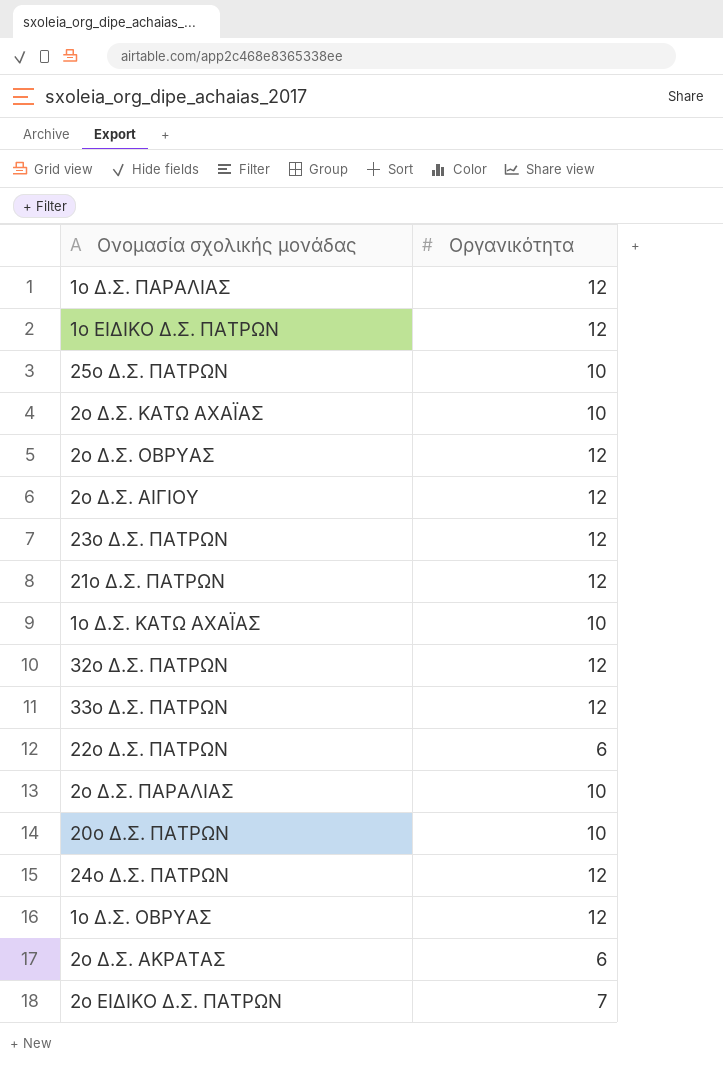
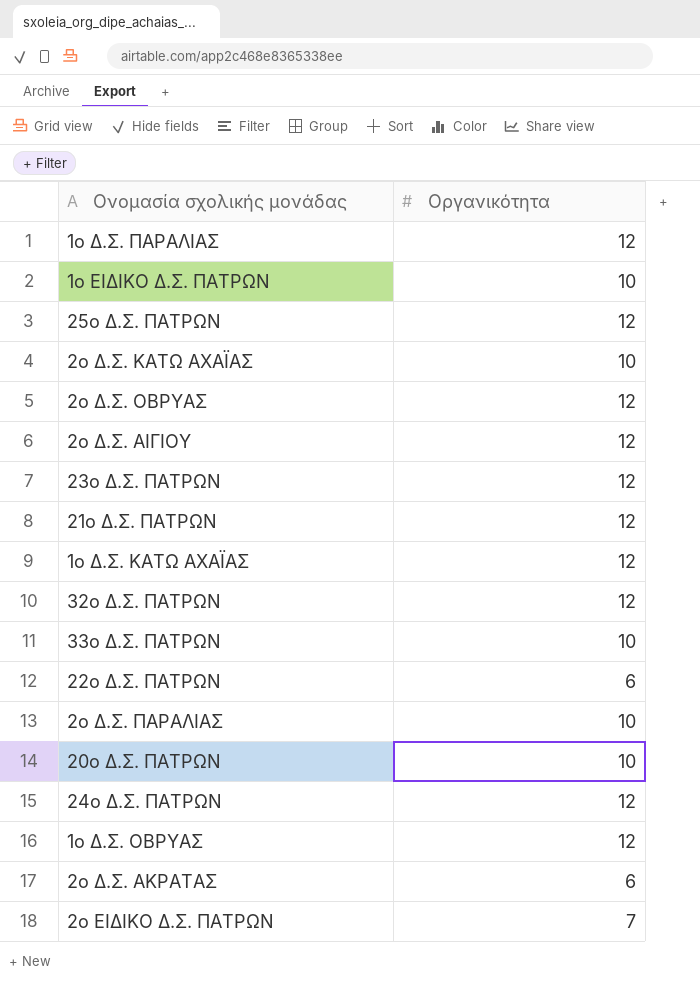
1ο ΕΙΔΙΚΟ Δ.Σ. ΠΑΤΡΩΝ | Οργανικότητα: 12 -> 10
25ο Δ.Σ. ΠΑΤΡΩΝ | Οργανικότητα: 10 -> 12
1ο Δ.Σ. ΚΑΤΩ ΑΧΑΪΑΣ | Οργανικότητα: 10 -> 12
33ο Δ.Σ. ΠΑΤΡΩΝ | Οργανικότητα: 12 -> 10

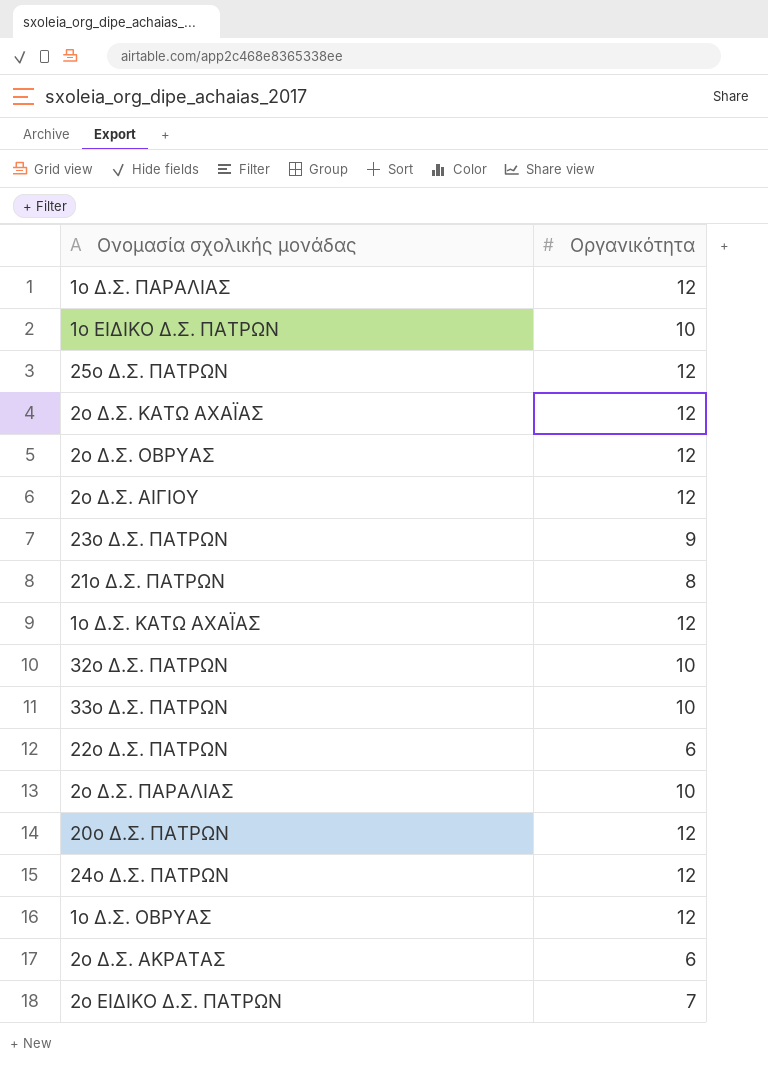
2ο Δ.Σ. ΚΑΤΩ ΑΧΑΪΑΣ | Οργανικότητα: 10 -> 12
23ο Δ.Σ. ΠΑΤΡΩΝ | Οργανικότητα: 12 -> 9
21ο Δ.Σ. ΠΑΤΡΩΝ | Οργανικότητα: 12 -> 8
32ο Δ.Σ. ΠΑΤΡΩΝ | Οργανικότητα: 12 -> 10
20ο Δ.Σ. ΠΑΤΡΩΝ | Οργανικότητα: 10 -> 12

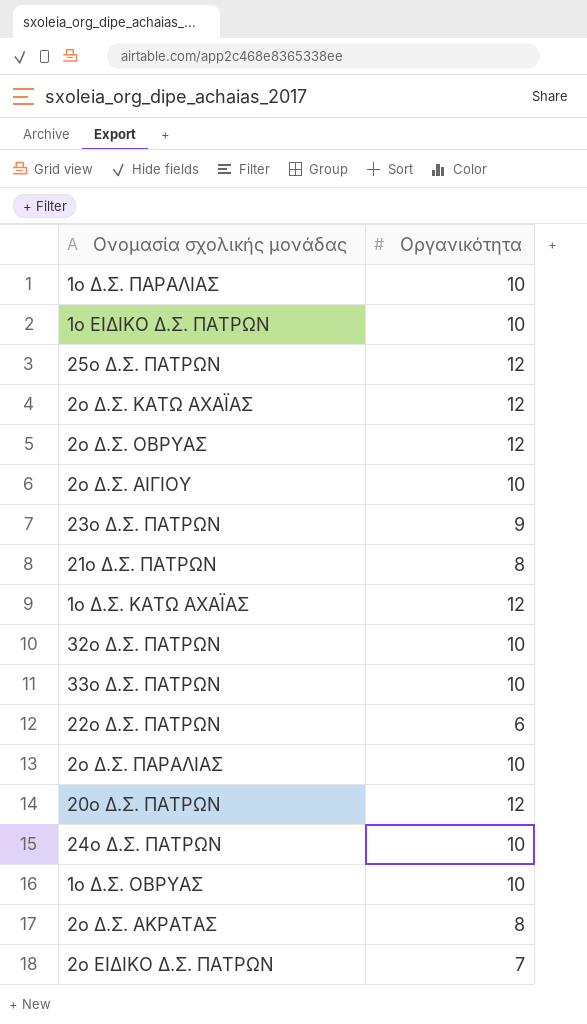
1ο Δ.Σ. ΠΑΡΑΛΙΑΣ | Οργανικότητα: 12 -> 10
2ο Δ.Σ. ΑΙΓΙΟΥ | Οργανικότητα: 12 -> 10
24ο Δ.Σ. ΠΑΤΡΩΝ | Οργανικότητα: 12 -> 10
1ο Δ.Σ. ΟΒΡΥΑΣ | Οργανικότητα: 12 -> 10
2ο Δ.Σ. ΑΚΡΑΤΑΣ | Οργανικότητα: 6 -> 8

